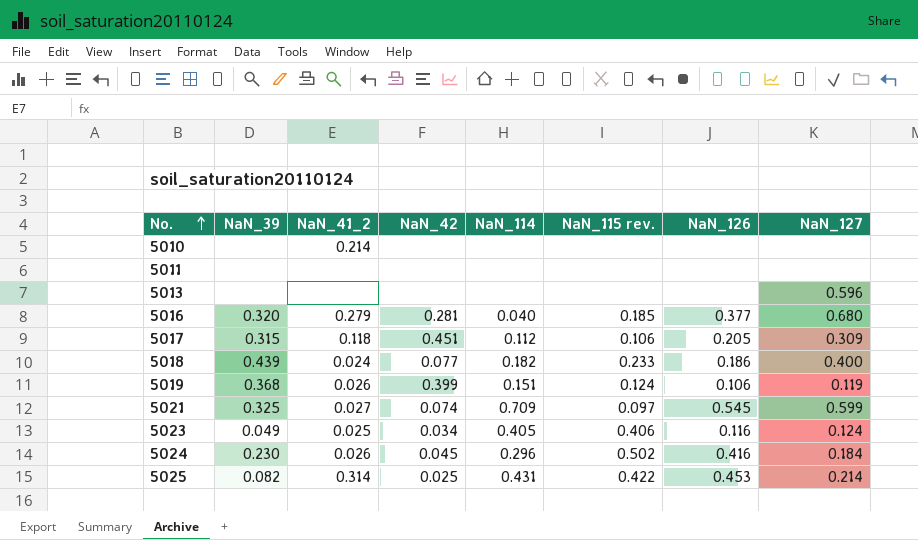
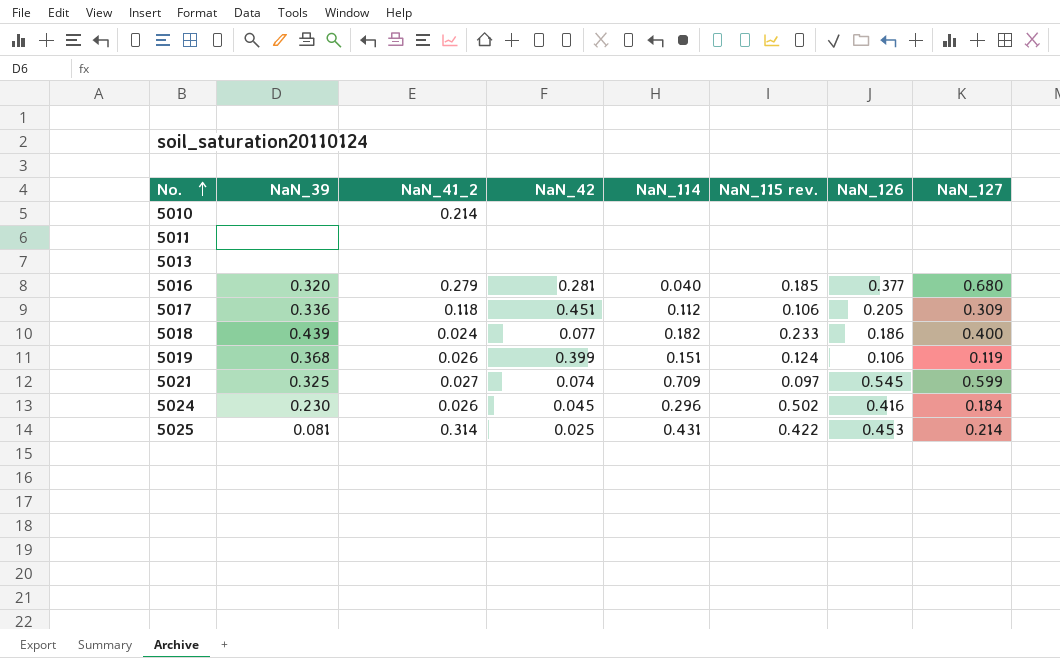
row 5023: 0.049 | 0.025 | 0.034 | 0.405 | 0.406 | 0.116 | 0.124 -> none
5013 | NaN_127: 0.596 -> none
5017 | NaN_39: 0.315 -> 0.336
5025 | NaN_39: 0.082 -> 0.081

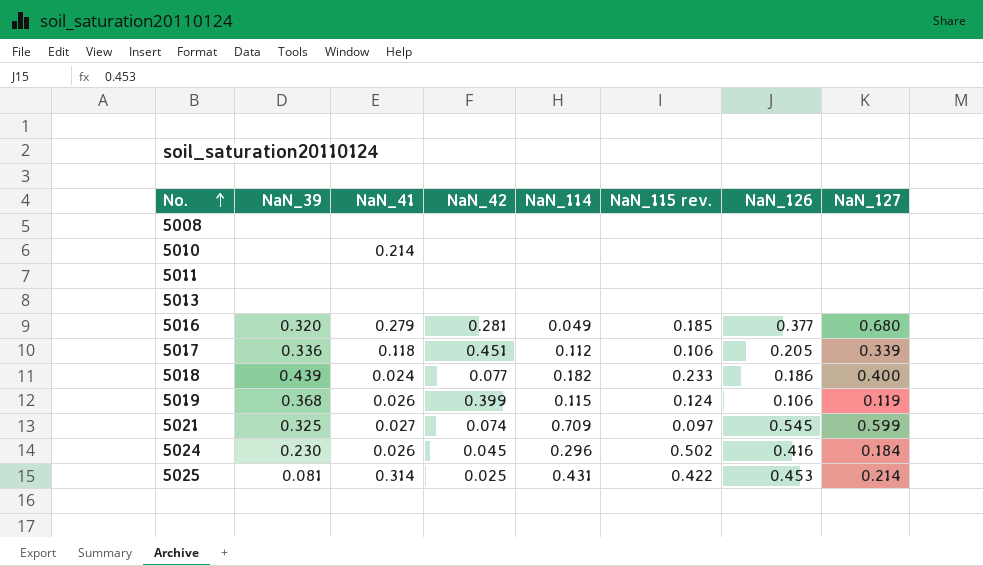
column name: NaN_41_2 -> NaN_41
row 5008: none -> none | none | none | none | none | none | none
5016 | NaN_114: 0.040 -> 0.049
5017 | NaN_127: 0.309 -> 0.339
5019 | NaN_114: 0.151 -> 0.115

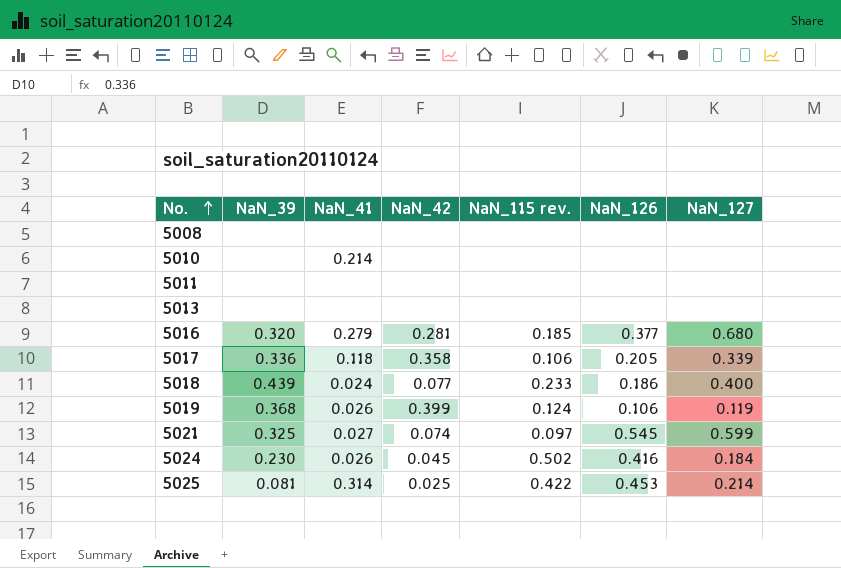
column NaN_114 | position: 5 -> none
5017 | NaN_42: 0.451 -> 0.358

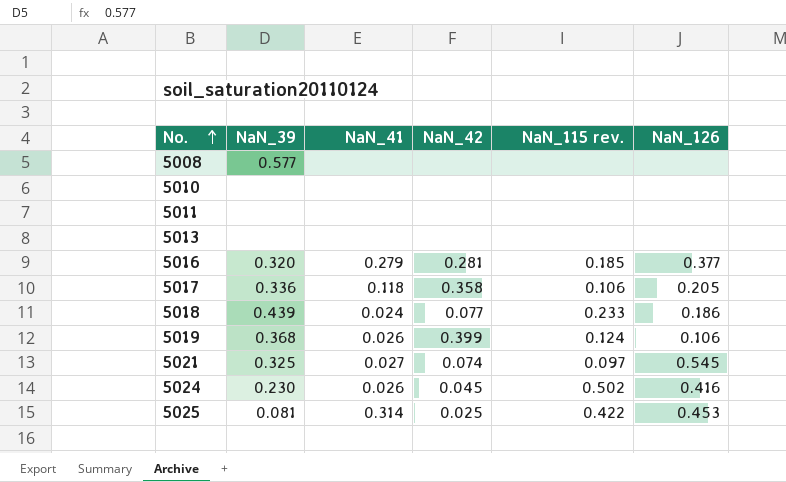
column NaN_127 | position: 7 -> none
5008 | NaN_39: none -> 0.577
5010 | NaN_41: 0.214 -> none

